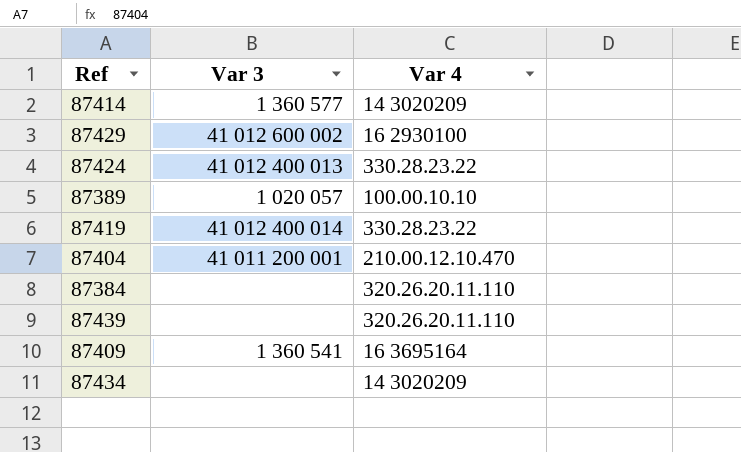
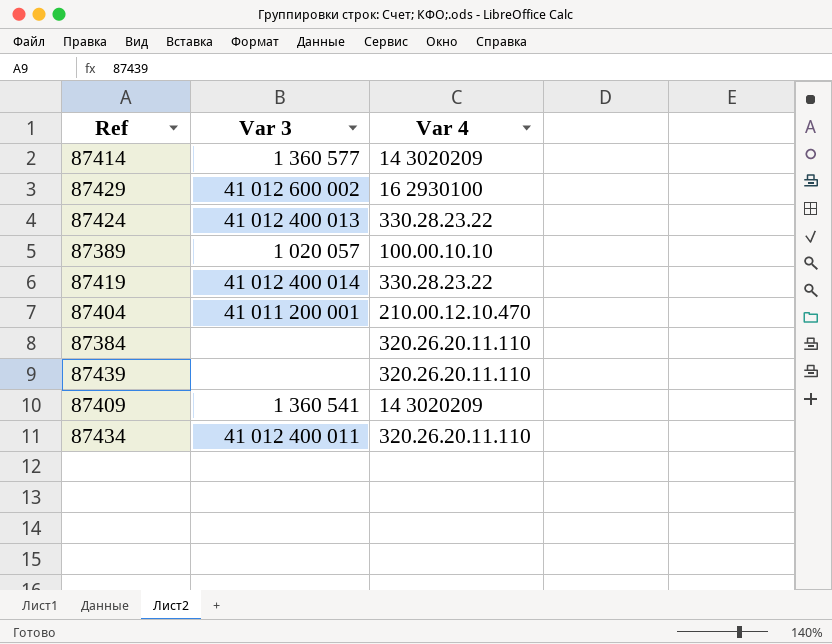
87409 | Var 4: 16 3695164 -> 14 3020209
87434 | Var 3: none -> 41 012 400 011
87434 | Var 4: 14 3020209 -> 320.26.20.11.110

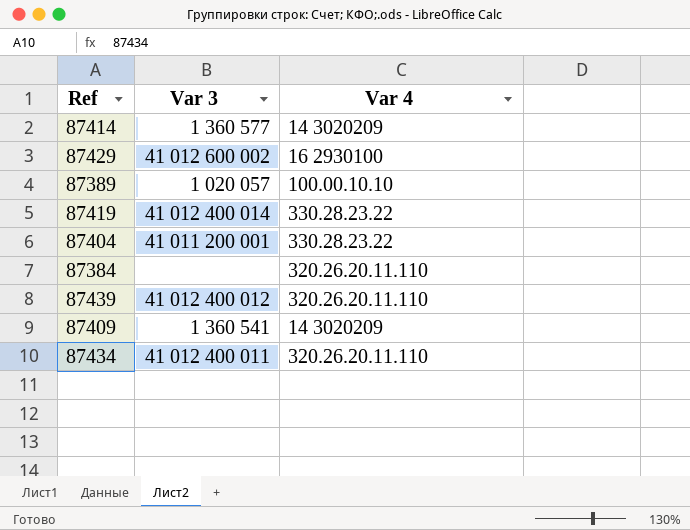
row 87424: 41 012 400 013 | 330.28.23.22 -> none
87404 | Var 4: 210.00.12.10.470 -> 330.28.23.22
87439 | Var 3: none -> 41 012 400 012

